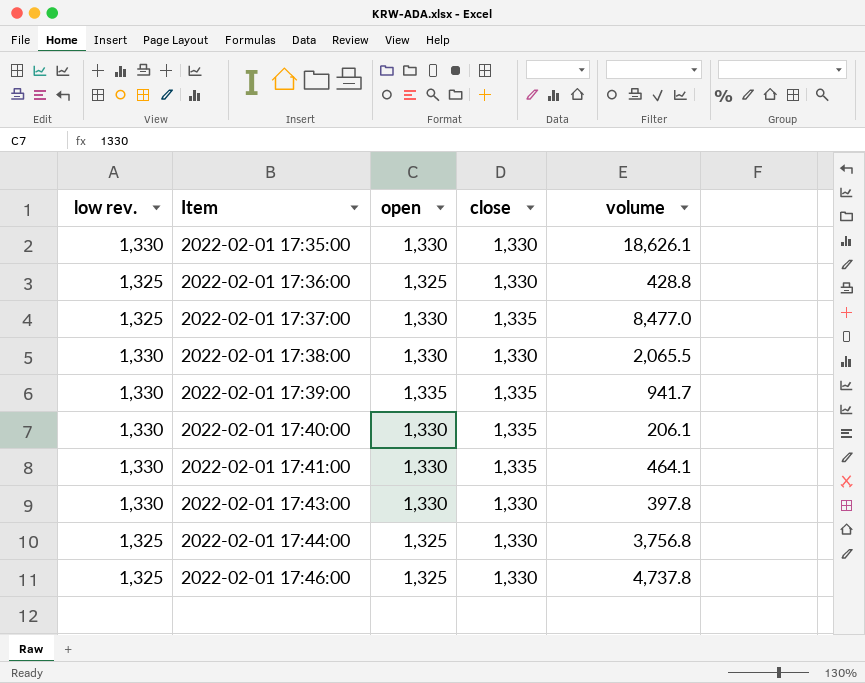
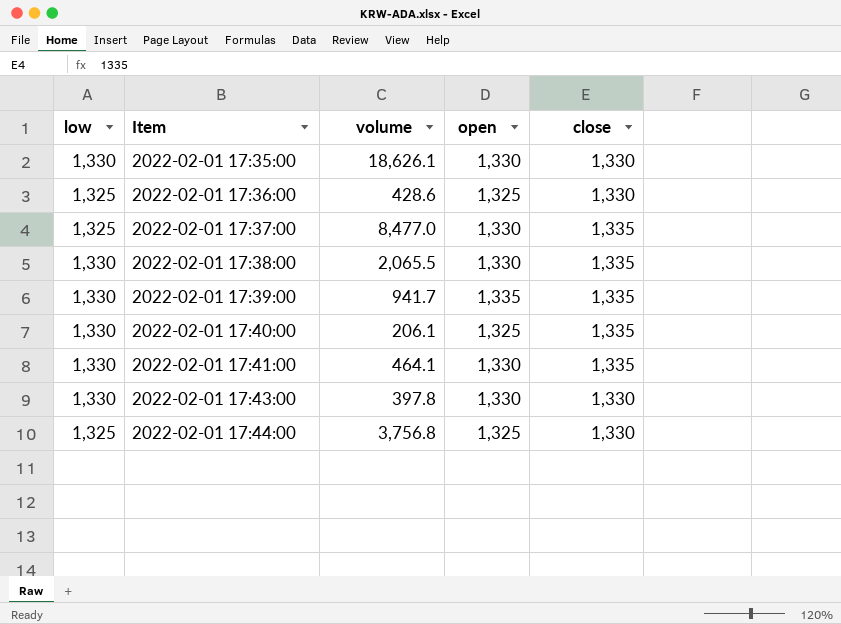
column name: low rev. -> low
column volume | position: 5 -> 3
row 2022-02-01 17:46:00: 1,325 | 1,325 | 1,330 | 4,737.8 -> none
2022-02-01 17:36:00 | volume: 428.8 -> 428.6
2022-02-01 17:38:00 | close: 1,330 -> 1,335
2022-02-01 17:40:00 | open: 1,330 -> 1,325

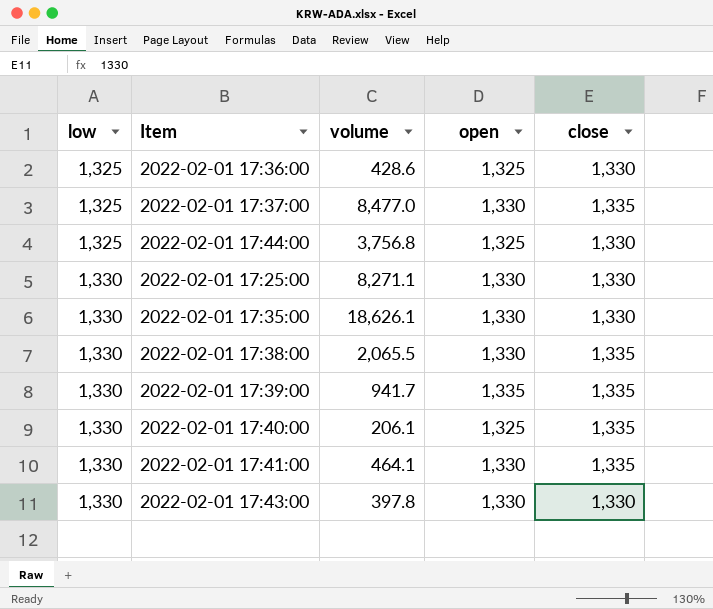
row order: Item ascending -> low ascending
row 2022-02-01 17:25:00: none -> 1,330 | 8,271.1 | 1,330 | 1,330

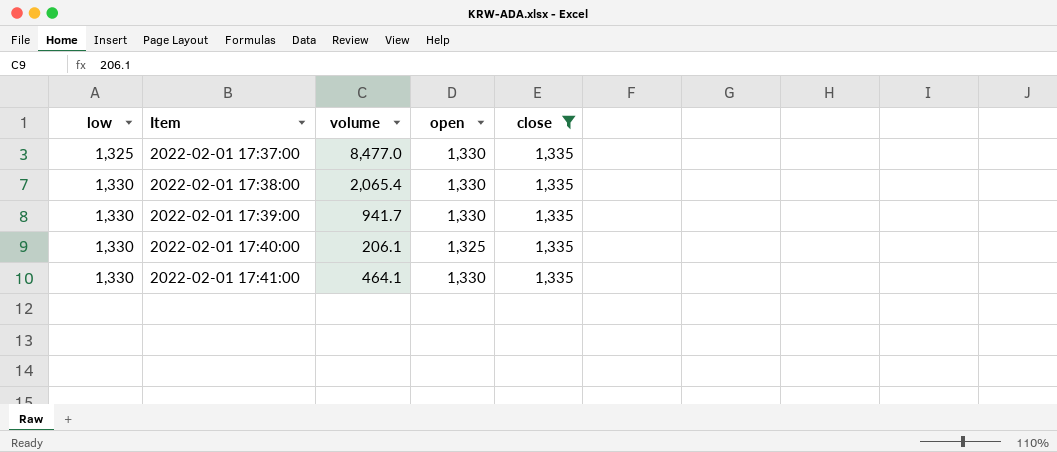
filter: none -> close = 1,335
2022-02-01 17:38:00 | volume: 2,065.5 -> 2,065.4
2022-02-01 17:39:00 | open: 1,335 -> 1,330

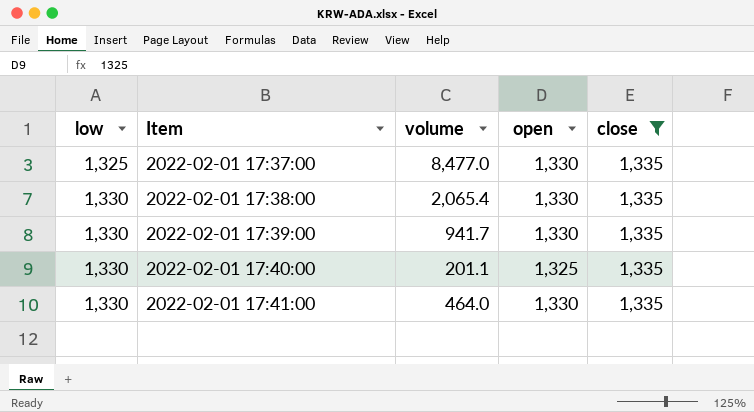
2022-02-01 17:40:00 | volume: 206.1 -> 201.1
2022-02-01 17:41:00 | volume: 464.1 -> 464.0

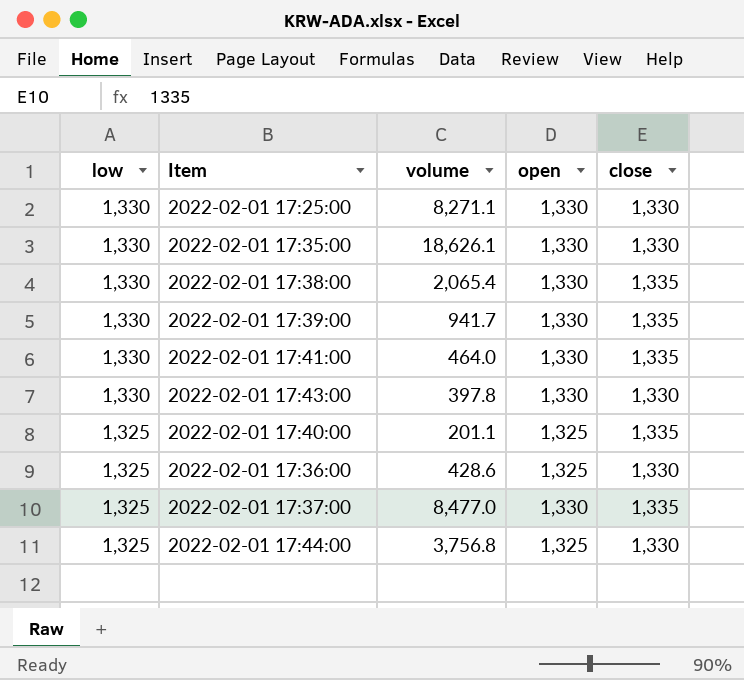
filter: close = 1,335 -> none
row order: low ascending -> low descending
2022-02-01 17:40:00 | low: 1,330 -> 1,325

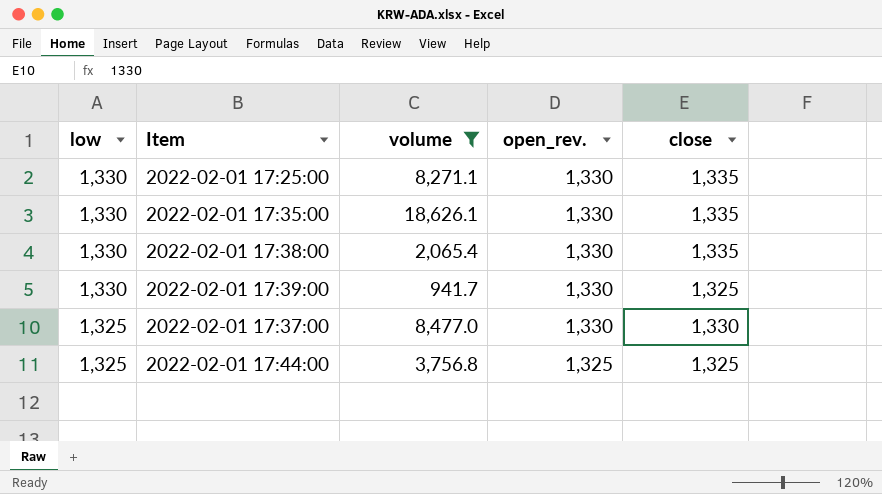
filter: none -> volume >= 941.7
column name: open -> open_rev.
2022-02-01 17:25:00 | close: 1,330 -> 1,335
2022-02-01 17:35:00 | close: 1,330 -> 1,335
2022-02-01 17:39:00 | close: 1,335 -> 1,325
2022-02-01 17:37:00 | close: 1,335 -> 1,330
2022-02-01 17:44:00 | close: 1,330 -> 1,325

